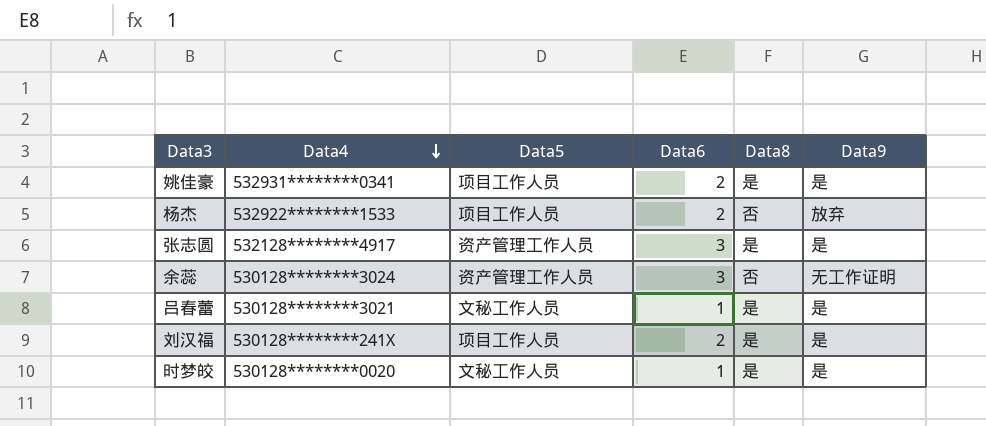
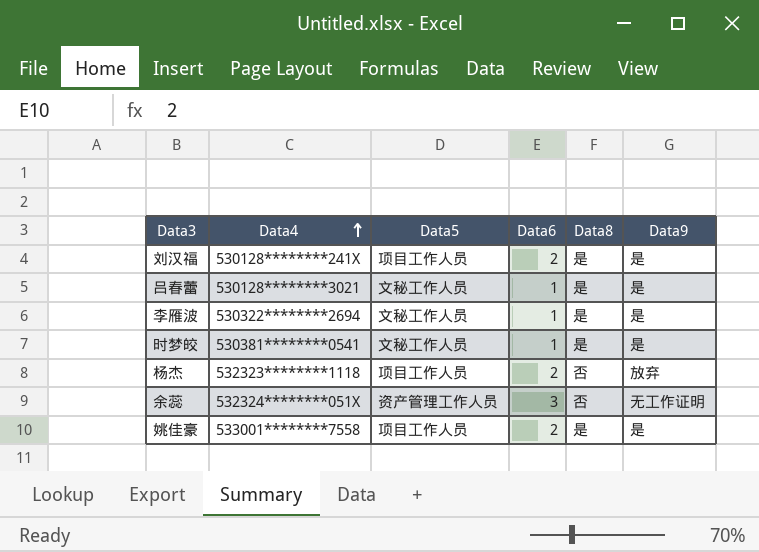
row order: Data4 descending -> Data4 ascending
row 张志圆: 532128********4917 | 资产管理工作人员 | 3 | 是 | 是 -> none
row 李雁波: none -> 530322********2694 | 文秘工作人员 | 1 | 是 | 是
时梦皎 | Data4: 530128********0020 -> 530381********0541
杨杰 | Data4: 532922********1533 -> 532323********1118
余蕊 | Data4: 530128********3024 -> 532324********051X
姚佳豪 | Data4: 532931********0341 -> 533001********7558

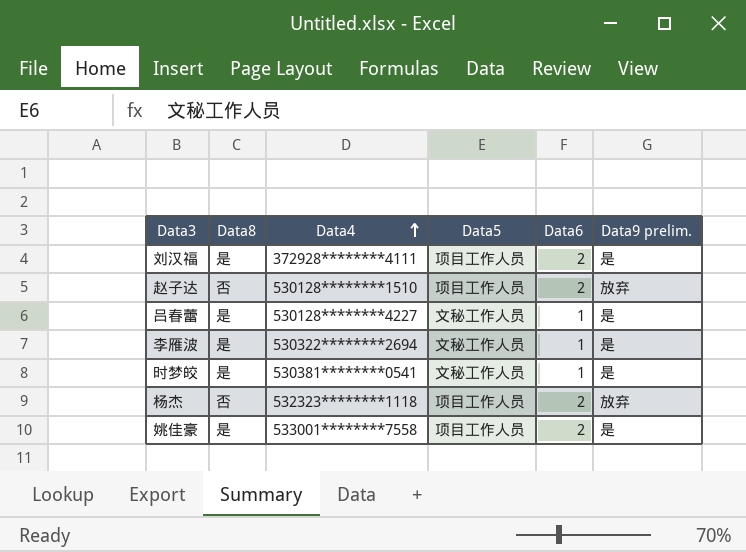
column Data8 | position: 5 -> 2
column name: Data9 -> Data9 prelim.
row 余蕊: 532324********051X | 资产管理工作人员 | 3 | 否 | 无工作证明 -> none
刘汉福 | Data4: 530128********241X -> 372928********4111
row 赵子达: none -> 否 | 530128********1510 | 项目工作人员 | 2 | 放弃
吕春蕾 | Data4: 530128********3021 -> 530128********4227

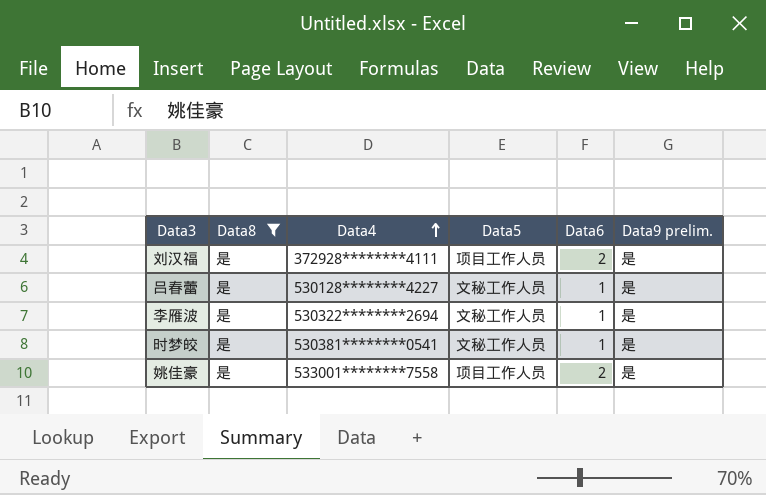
filter: none -> Data8 = 是

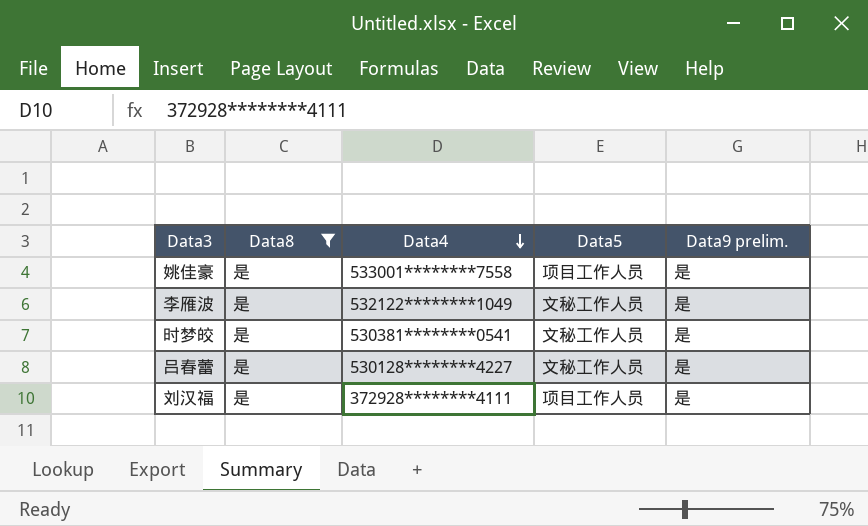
row order: Data4 ascending -> Data4 descending
column Data6 | position: 5 -> none
李雁波 | Data4: 530322********2694 -> 532122********1049

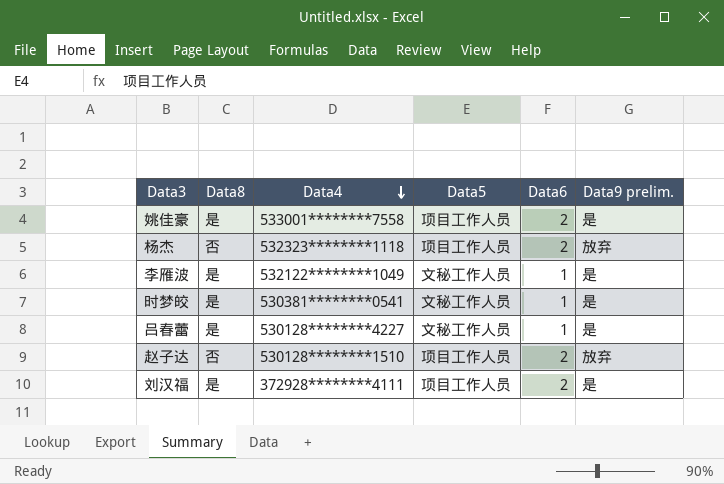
filter: Data8 = 是 -> none
column Data6 | position: none -> 5

